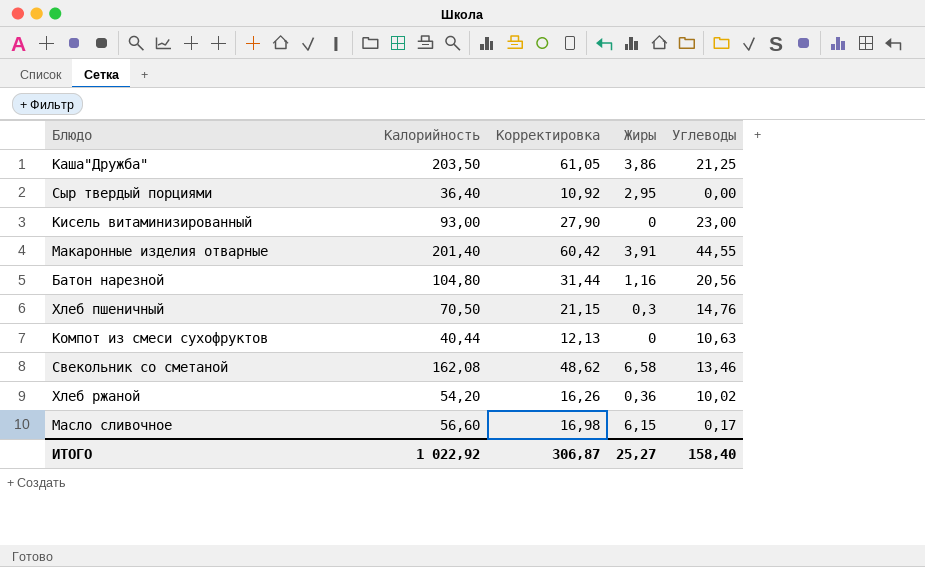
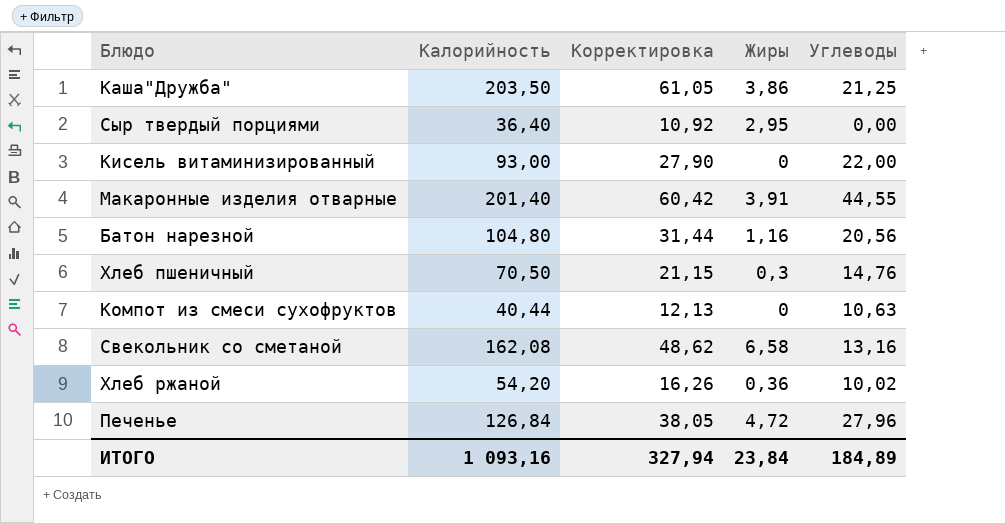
row Масло сливочное: 56,60 | 16,98 | 6,15 | 0,17 -> none
Кисель витаминизированный | Углеводы: 23,00 -> 22,00
Свекольник со сметаной | Углеводы: 13,46 -> 13,16
row Печенье: none -> 126,84 | 38,05 | 4,72 | 27,96
ИТОГО | Калорийность: 1 022,92 -> 1 093,16
ИТОГО | Корректировка: 306,87 -> 327,94
ИТОГО | Жиры: 25,27 -> 23,84
ИТОГО | Углеводы: 158,40 -> 184,89

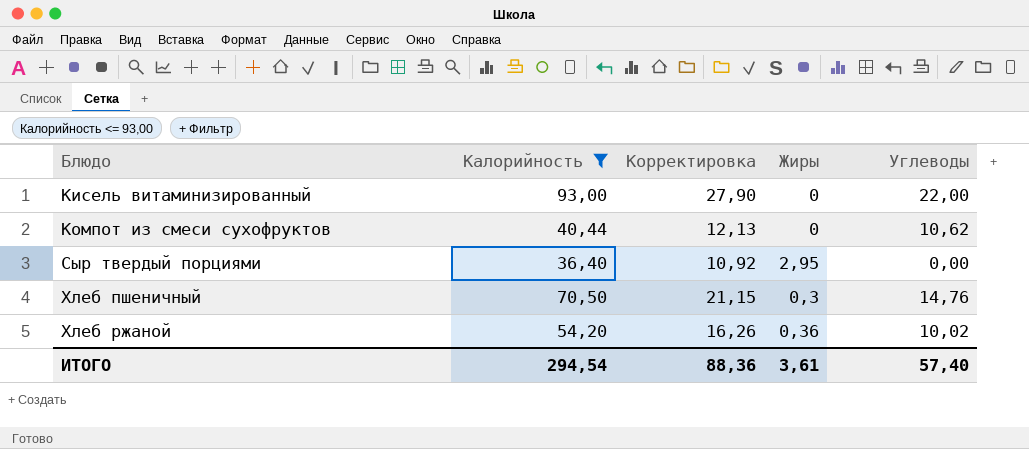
filter: none -> Калорийность <= 93,00
row order: none -> Блюдо ascending
Компот из смеси сухофруктов | Углеводы: 10,63 -> 10,62
ИТОГО | Калорийность: 1 093,16 -> 294,54
ИТОГО | Корректировка: 327,94 -> 88,36
ИТОГО | Жиры: 23,84 -> 3,61
ИТОГО | Углеводы: 184,89 -> 57,40

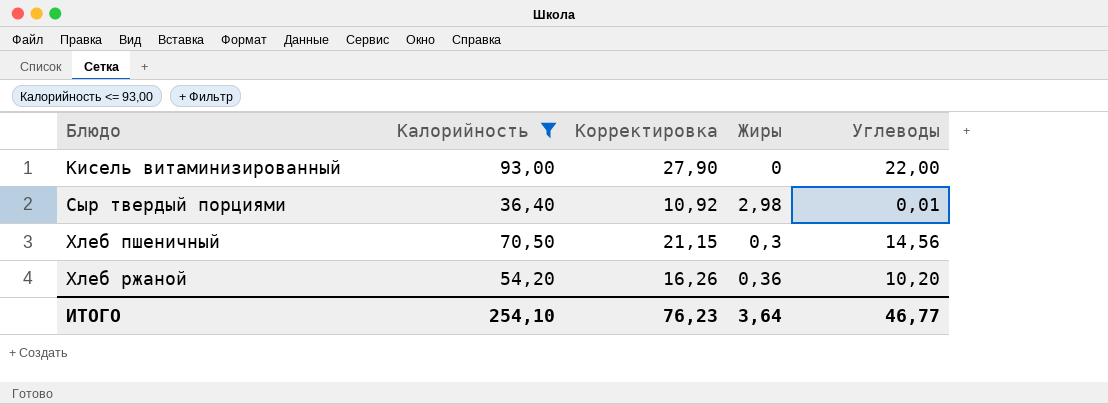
row Компот из смеси сухофруктов: 40,44 | 12,13 | 0 | 10,62 -> none
Сыр твердый порциями | Жиры: 2,95 -> 2,98
Сыр твердый порциями | Углеводы: 0,00 -> 0,01
Хлеб пшеничный | Углеводы: 14,76 -> 14,56
Хлеб ржаной | Углеводы: 10,02 -> 10,20
ИТОГО | Калорийность: 294,54 -> 254,10
ИТОГО | Корректировка: 88,36 -> 76,23
ИТОГО | Жиры: 3,61 -> 3,64
ИТОГО | Углеводы: 57,40 -> 46,77

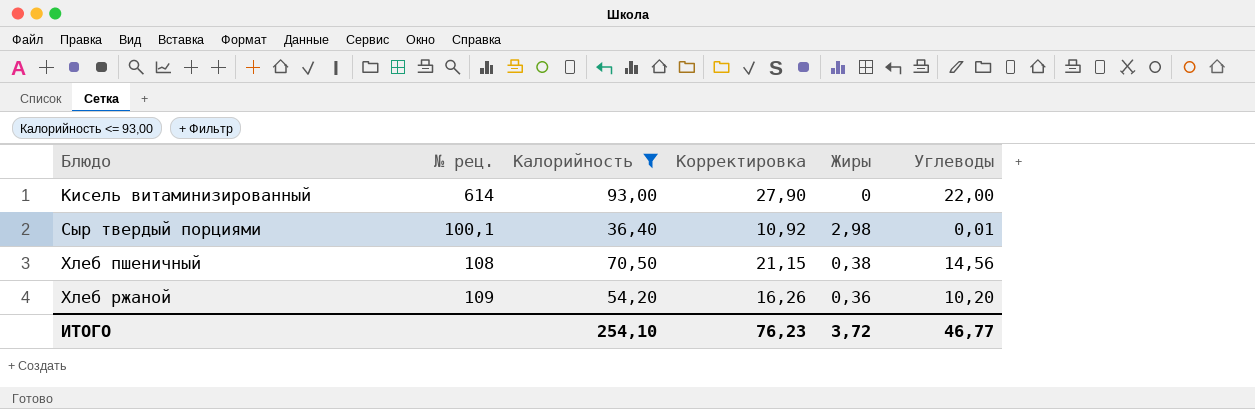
column № рец. | position: none -> 2
Хлеб пшеничный | Жиры: 0,3 -> 0,38
ИТОГО | Жиры: 3,64 -> 3,72

